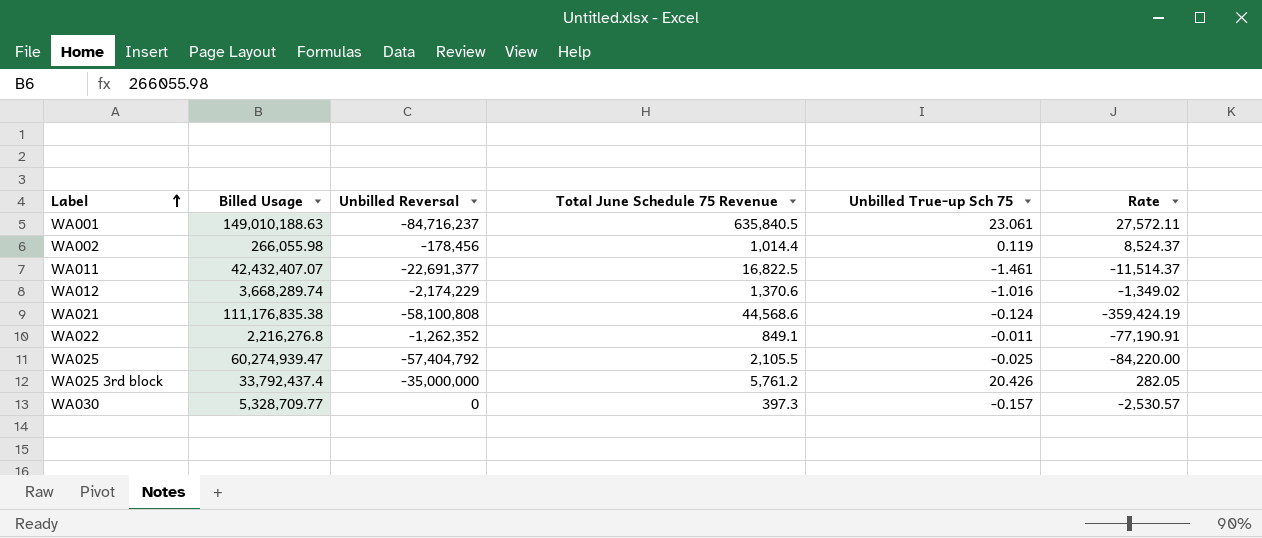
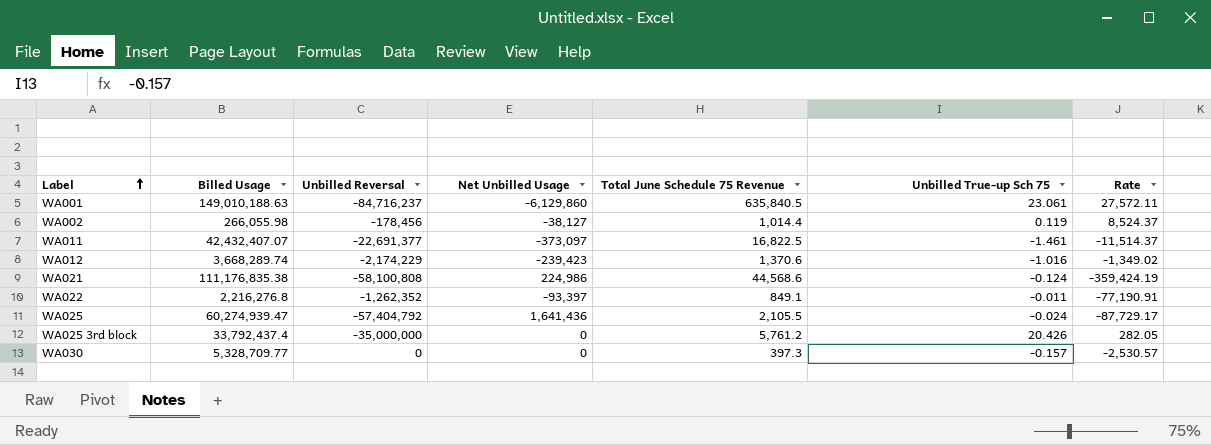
column Net Unbilled Usage | position: none -> 4
WA025 | Unbilled True-up Sch 75: -0.025 -> -0.024
WA025 | Rate: -84,220.00 -> -87,729.17

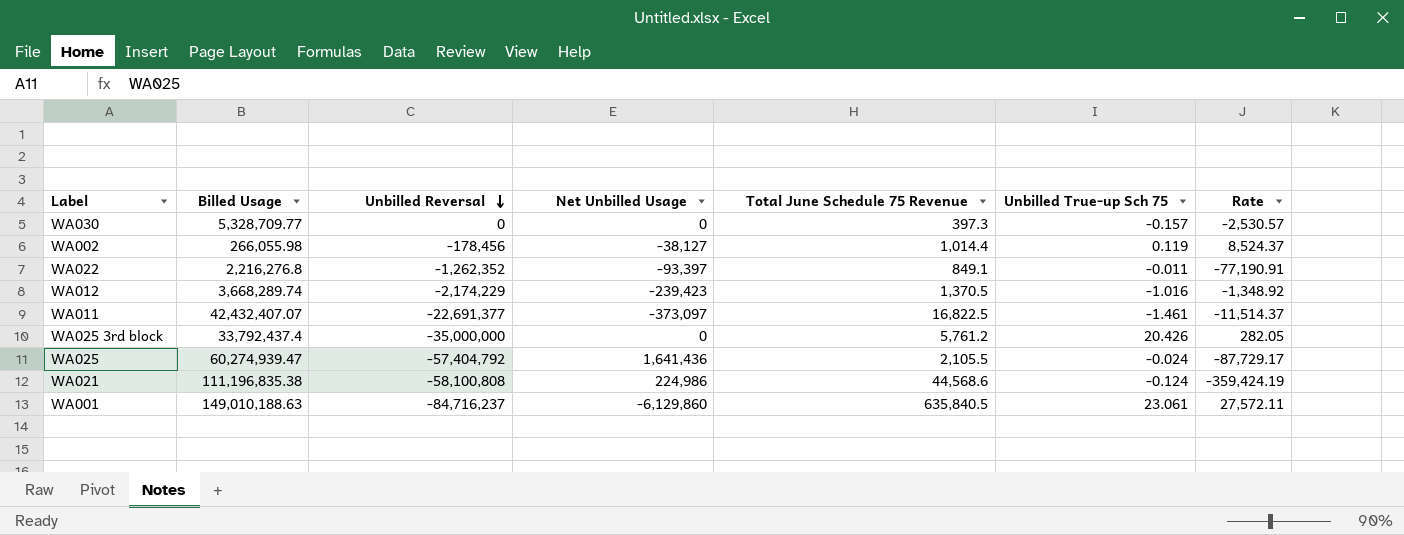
row order: Label ascending -> Unbilled Reversal descending
WA012 | Total June Schedule 75 Revenue: 1,370.6 -> 1,370.5
WA012 | Rate: -1,349.02 -> -1,348.92
WA021 | Billed Usage: 111,176,835.38 -> 111,196,835.38

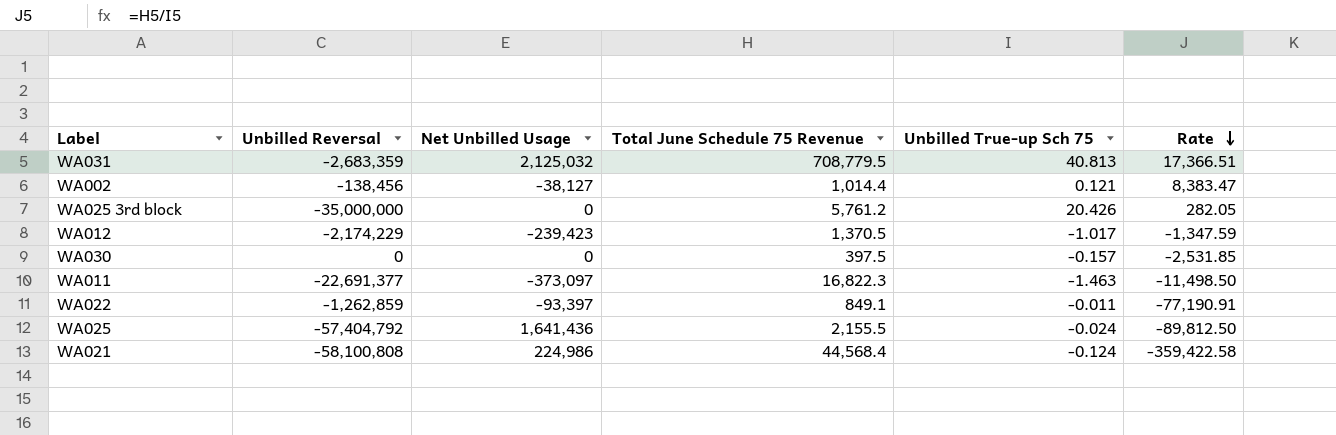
row order: Unbilled Reversal descending -> Rate descending
column Billed Usage | position: 2 -> none
row WA001: 149,010,188.63 | -84,716,237 | -6,129,860 | 635,840.5 | 23.061 | 27,572.11 -> none
row WA031: none -> -2,683,359 | 2,125,032 | 708,779.5 | 40.813 | 17,366.51
WA002 | Unbilled Reversal: -178,456 -> -138,456
WA002 | Unbilled True-up Sch 75: 0.119 -> 0.121
WA002 | Rate: 8,524.37 -> 8,383.47
WA012 | Unbilled True-up Sch 75: -1.016 -> -1.017
WA012 | Rate: -1,348.92 -> -1,347.59
WA030 | Total June Schedule 75 Revenue: 397.3 -> 397.5
WA030 | Rate: -2,530.57 -> -2,531.85
WA011 | Total June Schedule 75 Revenue: 16,822.5 -> 16,822.3
WA011 | Unbilled True-up Sch 75: -1.461 -> -1.463
WA011 | Rate: -11,514.37 -> -11,498.50
WA022 | Unbilled Reversal: -1,262,352 -> -1,262,859
WA025 | Total June Schedule 75 Revenue: 2,105.5 -> 2,155.5
WA025 | Rate: -87,729.17 -> -89,812.50
WA021 | Total June Schedule 75 Revenue: 44,568.6 -> 44,568.4
WA021 | Rate: -359,424.19 -> -359,422.58

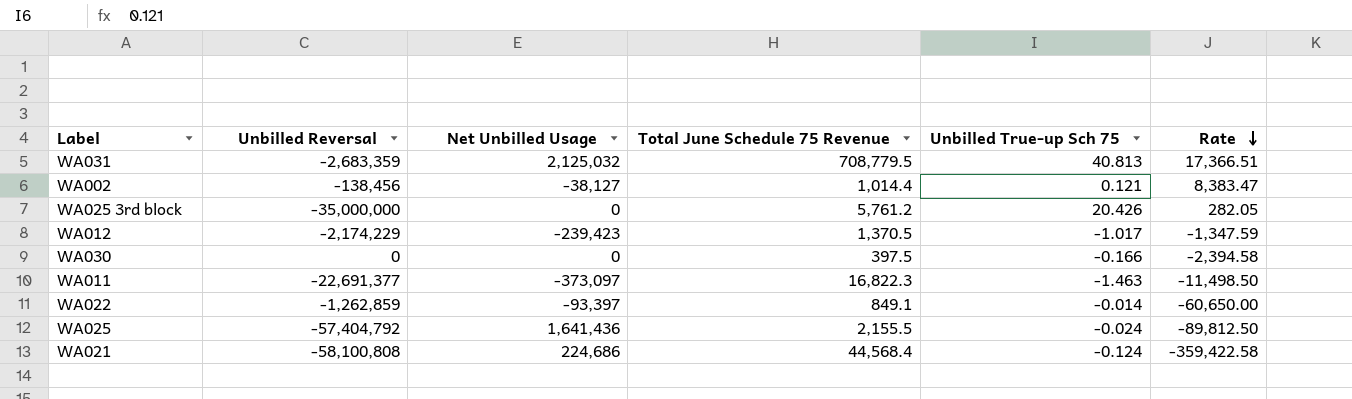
WA030 | Unbilled True-up Sch 75: -0.157 -> -0.166
WA030 | Rate: -2,531.85 -> -2,394.58
WA022 | Unbilled True-up Sch 75: -0.011 -> -0.014
WA022 | Rate: -77,190.91 -> -60,650.00
WA021 | Net Unbilled Usage: 224,986 -> 224,686

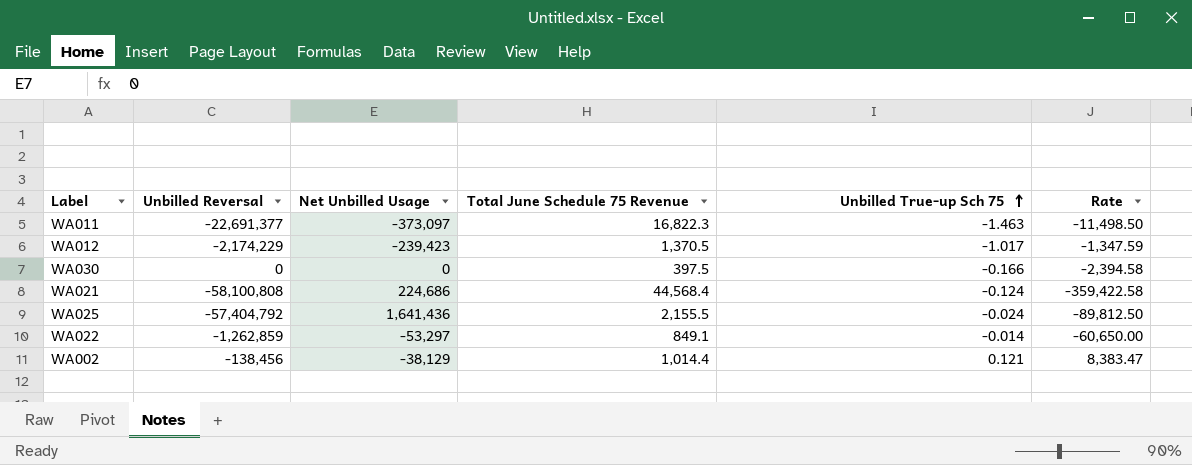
row order: Rate descending -> Unbilled True-up Sch 75 ascending
row WA031: -2,683,359 | 2,125,032 | 708,779.5 | 40.813 | 17,366.51 -> none
row WA025 3rd block: -35,000,000 | 0 | 5,761.2 | 20.426 | 282.05 -> none
WA022 | Net Unbilled Usage: -93,397 -> -53,297
WA002 | Net Unbilled Usage: -38,127 -> -38,129

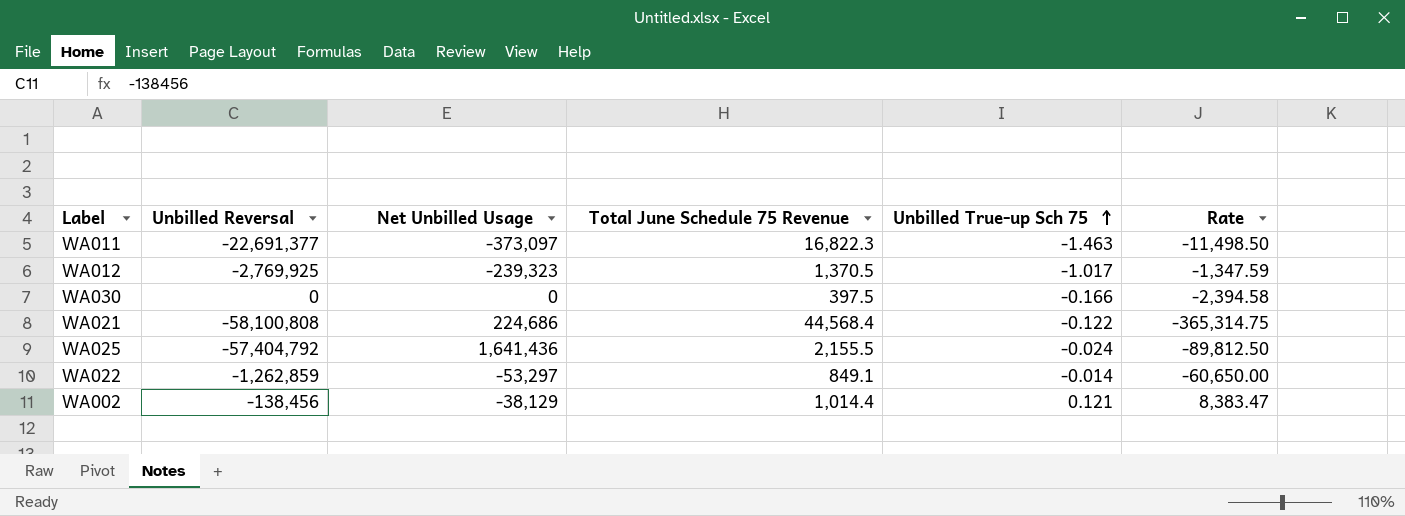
WA012 | Unbilled Reversal: -2,174,229 -> -2,769,925
WA012 | Net Unbilled Usage: -239,423 -> -239,323
WA021 | Unbilled True-up Sch 75: -0.124 -> -0.122
WA021 | Rate: -359,422.58 -> -365,314.75

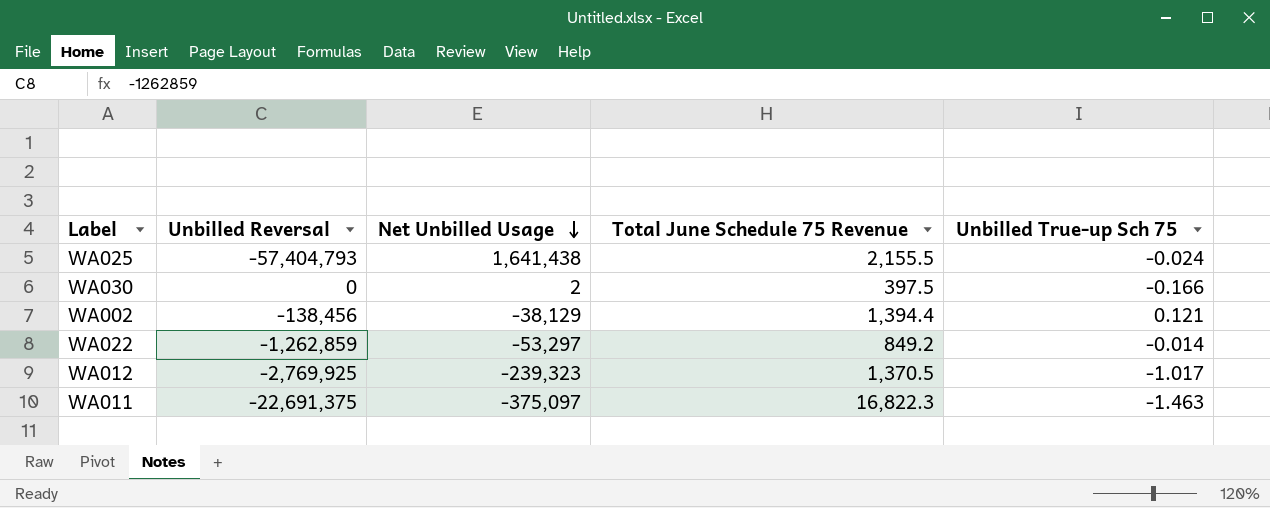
row order: Unbilled True-up Sch 75 ascending -> Net Unbilled Usage descending
column Rate | formula: [Total June Schedule 75 Revenue] / [Unbilled True-up Sch 75] -> none
row WA021: -58,100,808 | 224,686 | 44,568.4 | -0.122 | -365,314.75 -> none
WA025 | Unbilled Reversal: -57,404,792 -> -57,404,793
WA025 | Net Unbilled Usage: 1,641,436 -> 1,641,438
WA030 | Net Unbilled Usage: 0 -> 2
WA002 | Total June Schedule 75 Revenue: 1,014.4 -> 1,394.4
WA022 | Total June Schedule 75 Revenue: 849.1 -> 849.2
WA011 | Unbilled Reversal: -22,691,377 -> -22,691,375
WA011 | Net Unbilled Usage: -373,097 -> -375,097

